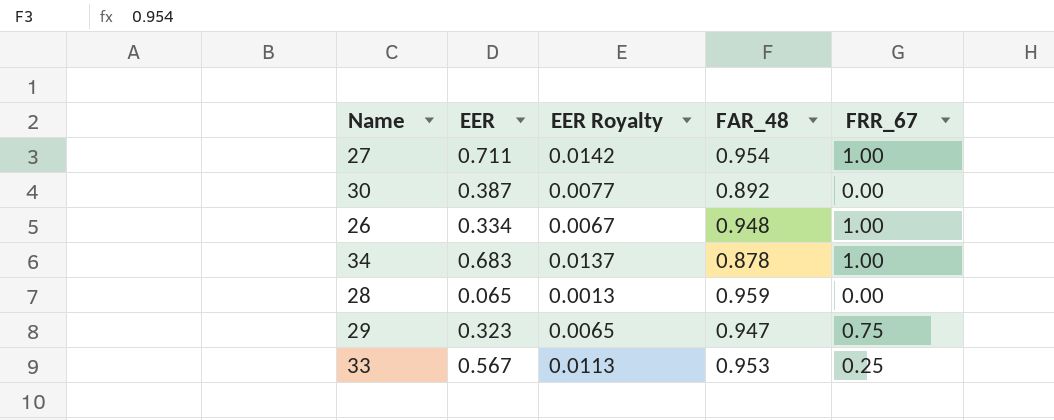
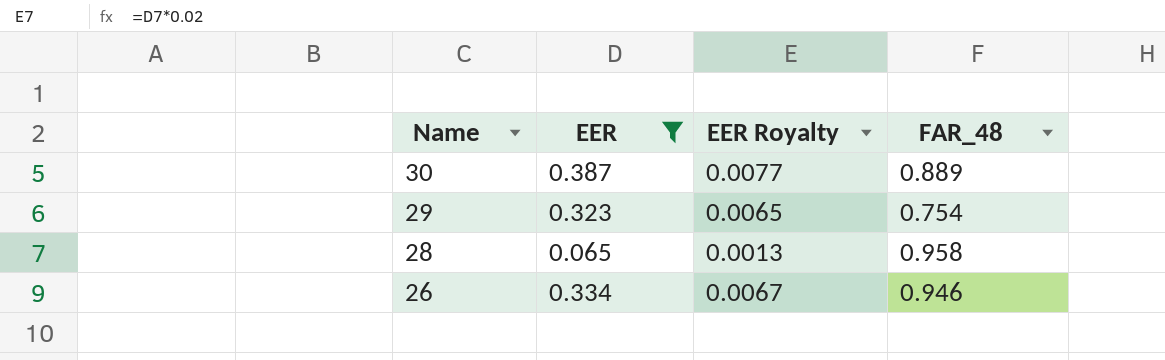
filter: none -> EER <= 0.387
row order: none -> Name descending
column FRR_67 | position: 5 -> none
30 | FAR_48: 0.892 -> 0.889
29 | FAR_48: 0.947 -> 0.754
28 | FAR_48: 0.959 -> 0.958
26 | FAR_48: 0.948 -> 0.946

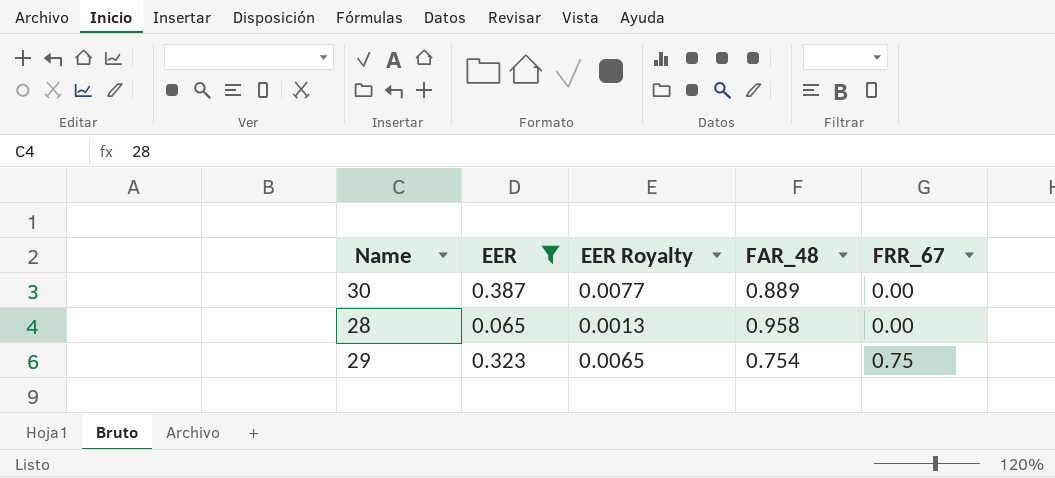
row order: Name descending -> FRR_67 ascending
column FRR_67 | position: none -> 5
row 26: 0.334 | 0.0067 | 0.946 -> none

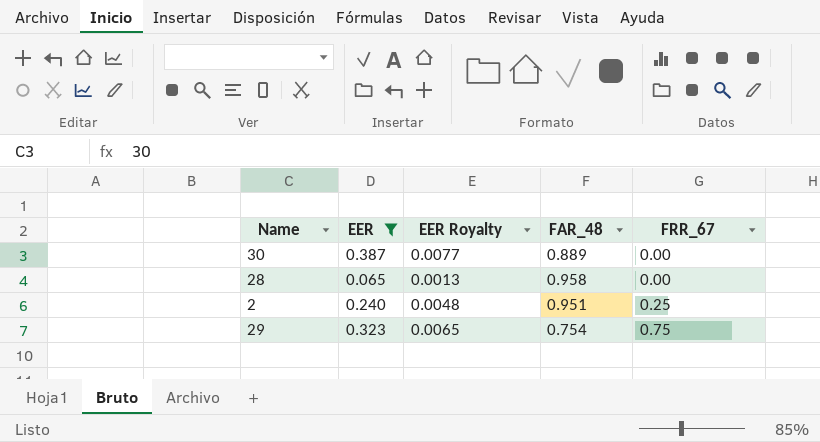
row 2: none -> 0.240 | 0.0048 | 0.951 | 0.25

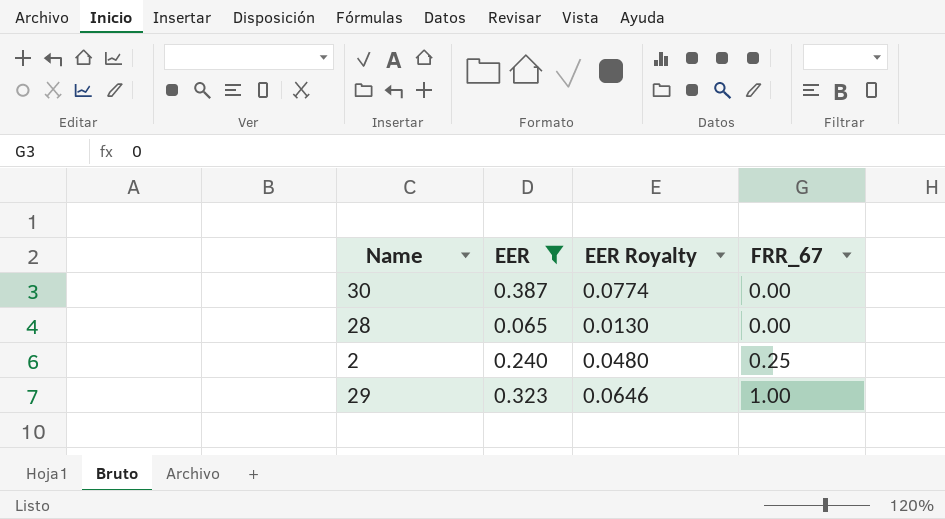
column FAR_48 | position: 4 -> none
column EER Royalty | formula: [EER] * 0.02 -> [EER] * 0.2
29 | FRR_67: 0.75 -> 1.00

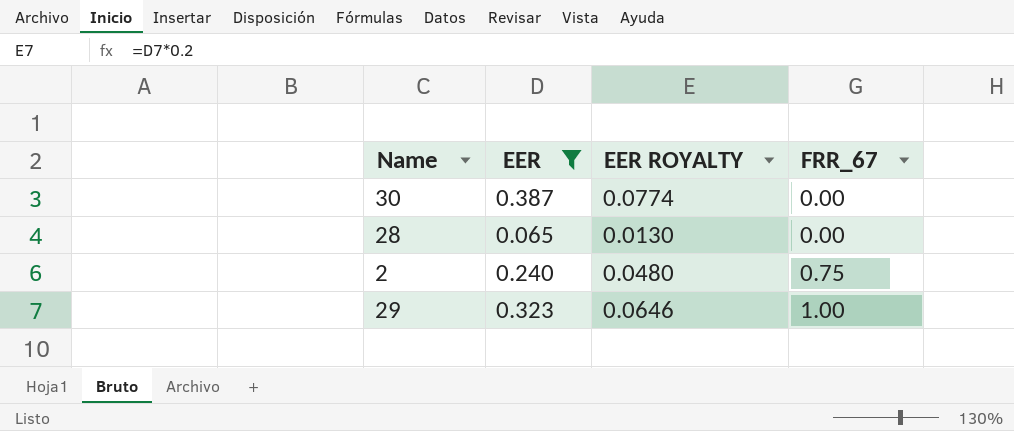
column name: EER Royalty -> EER ROYALTY
2 | FRR_67: 0.25 -> 0.75

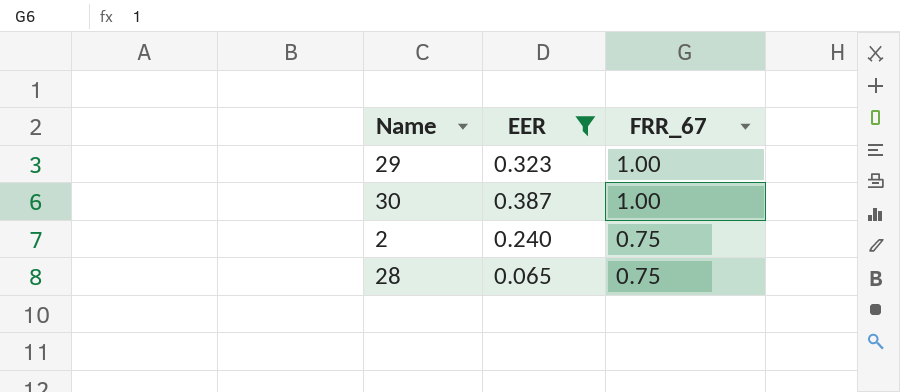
row order: FRR_67 ascending -> FRR_67 descending
column EER ROYALTY | formula: [EER] * 0.2 -> none
30 | FRR_67: 0.00 -> 1.00
28 | FRR_67: 0.00 -> 0.75

